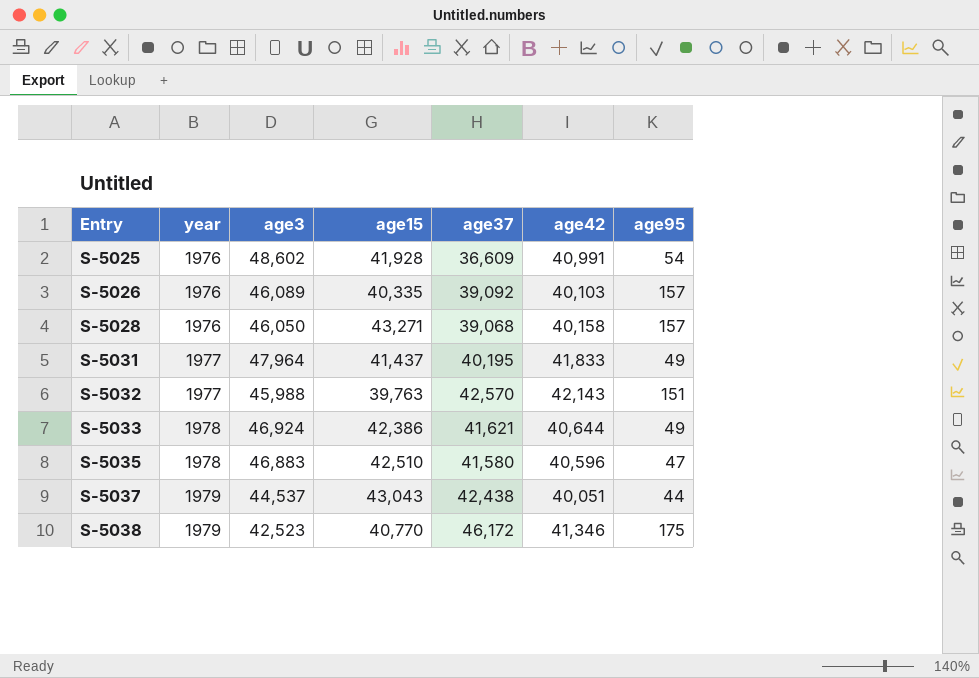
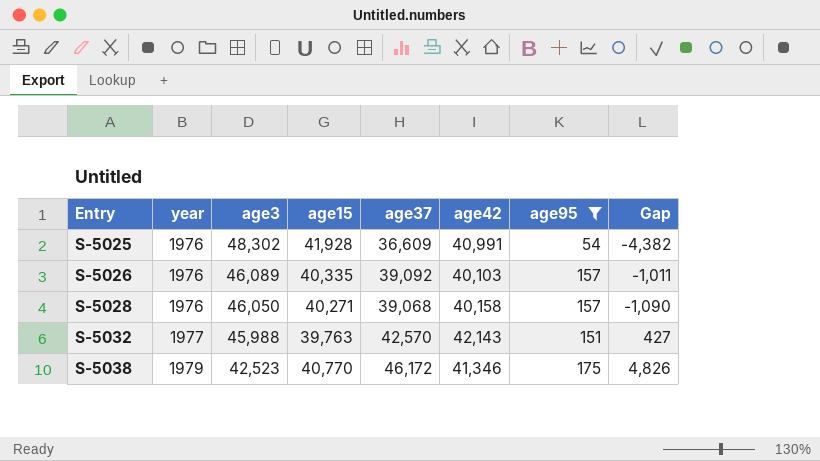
filter: none -> age95 >= 54
column Gap | formula: none -> [age37] - [age42]
S-5025 | age3: 48,602 -> 48,302
S-5028 | age15: 43,271 -> 40,271

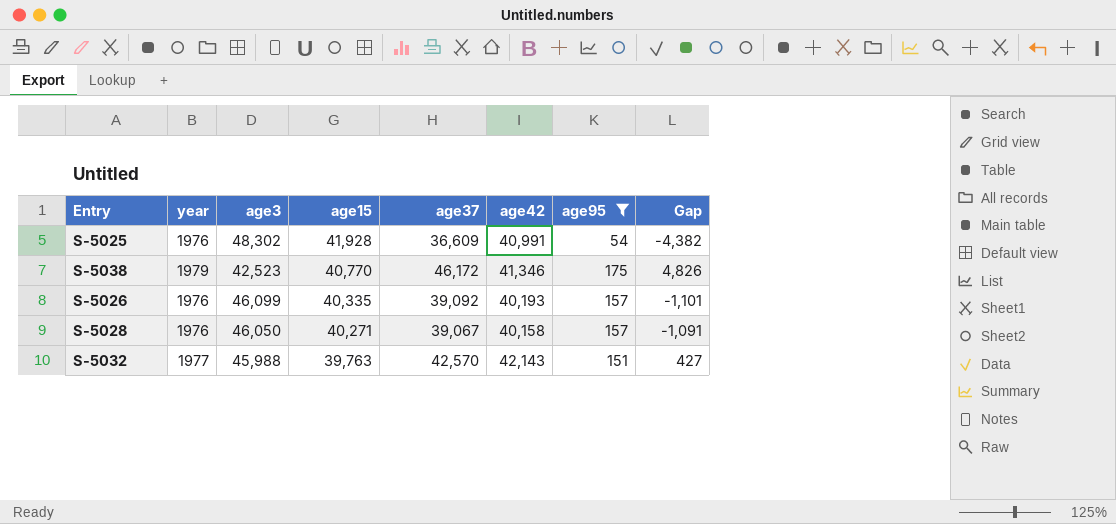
row order: Entry ascending -> age15 descending
S-5026 | age3: 46,089 -> 46,099
S-5026 | age42: 40,103 -> 40,193
S-5026 | Gap: -1,011 -> -1,101
S-5028 | age37: 39,068 -> 39,067
S-5028 | Gap: -1,090 -> -1,091

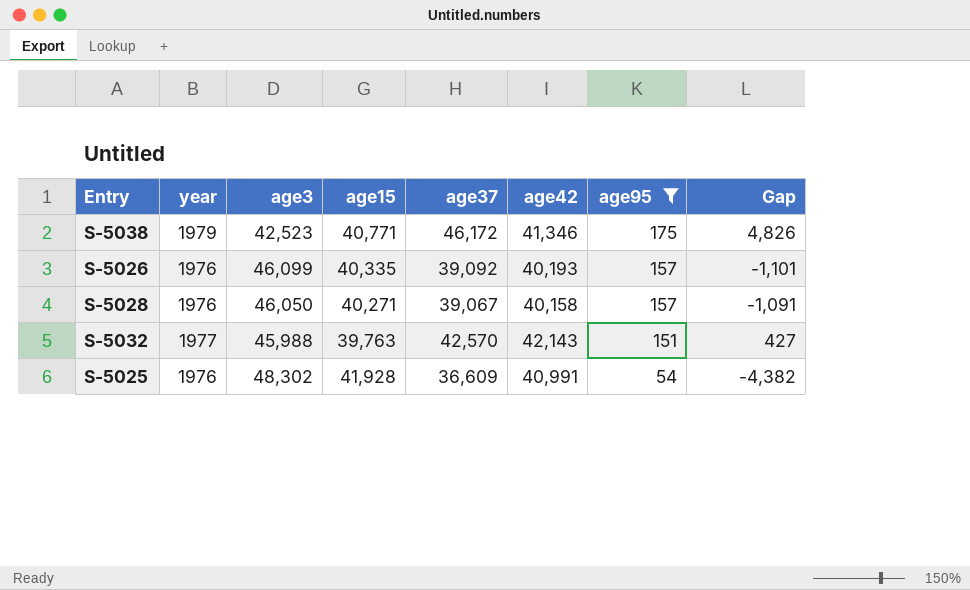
row order: age15 descending -> age95 descending
S-5038 | age15: 40,770 -> 40,771

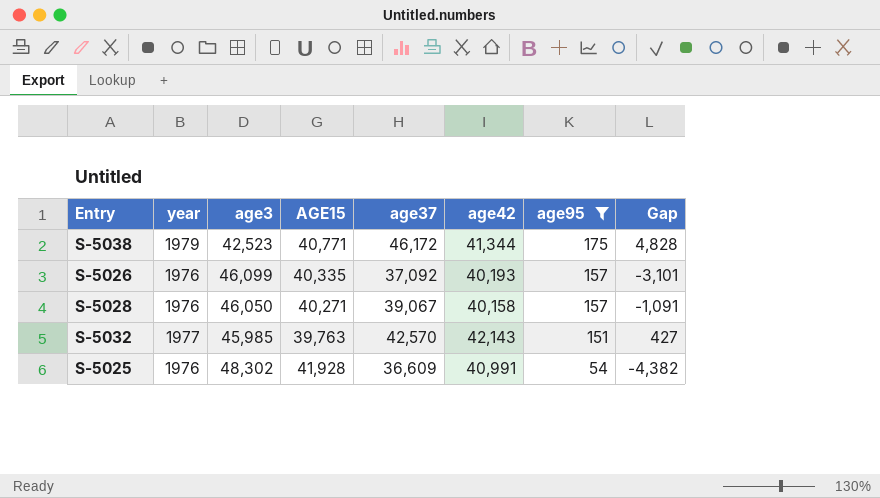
column name: age15 -> AGE15
S-5038 | age42: 41,346 -> 41,344
S-5038 | Gap: 4,826 -> 4,828
S-5026 | age37: 39,092 -> 37,092
S-5026 | Gap: -1,101 -> -3,101
S-5032 | age3: 45,988 -> 45,985

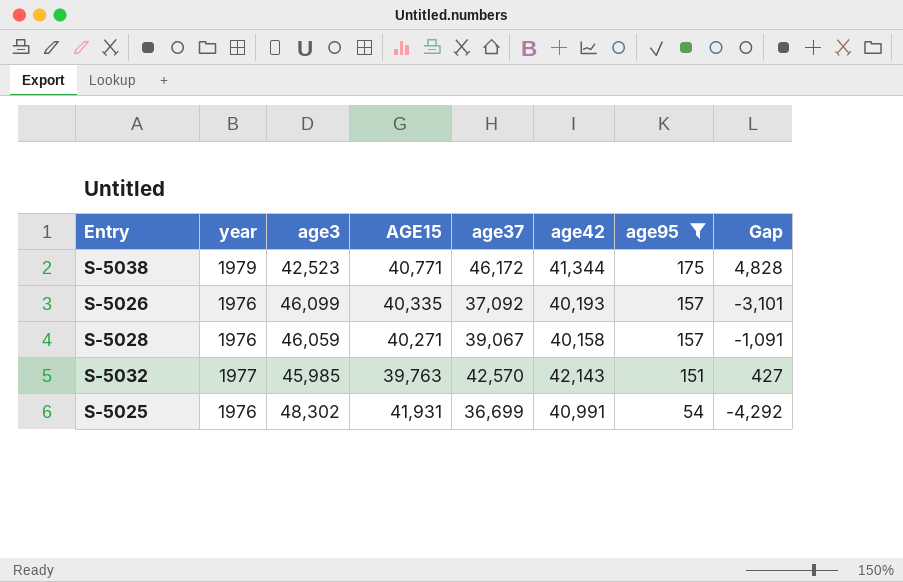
S-5028 | age3: 46,050 -> 46,059
S-5025 | AGE15: 41,928 -> 41,931
S-5025 | age37: 36,609 -> 36,699
S-5025 | Gap: -4,382 -> -4,292

